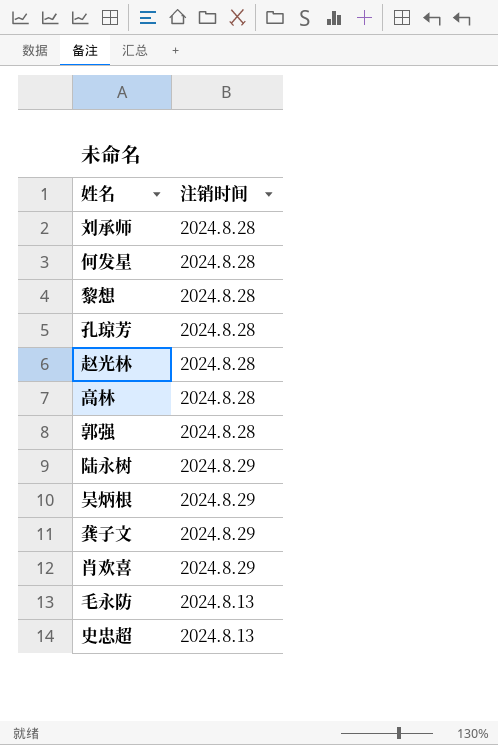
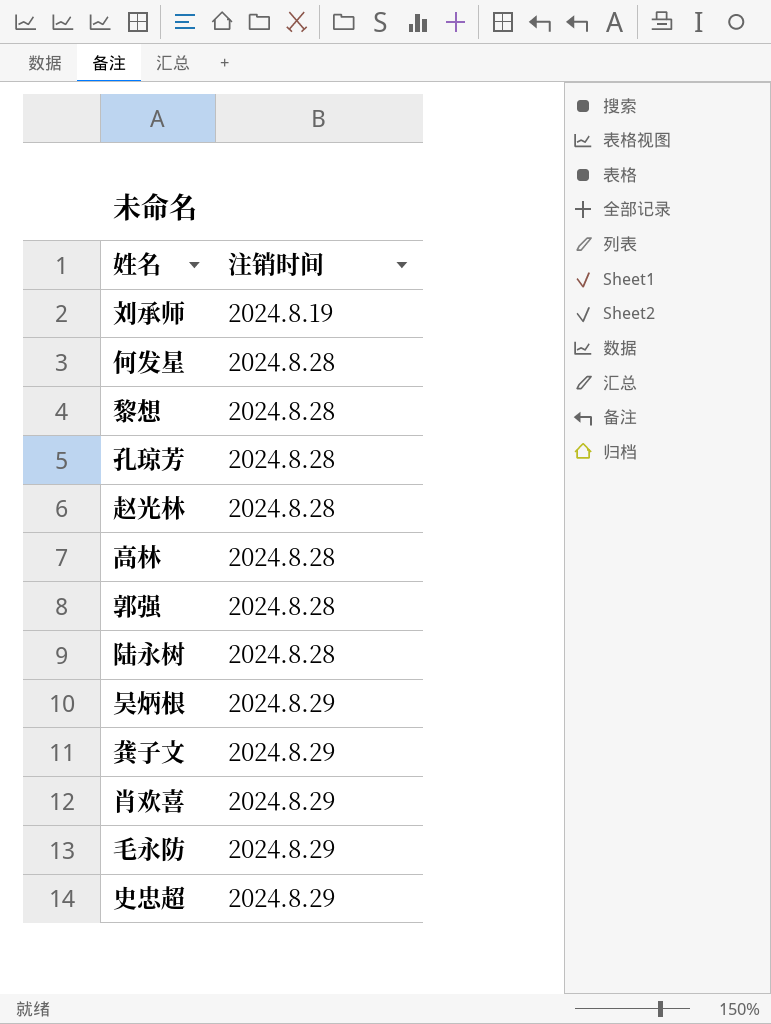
刘承师 | 注销时间: 2024.8.28 -> 2024.8.19
陆永树 | 注销时间: 2024.8.29 -> 2024.8.28
毛永防 | 注销时间: 2024.8.13 -> 2024.8.29
史忠超 | 注销时间: 2024.8.13 -> 2024.8.29

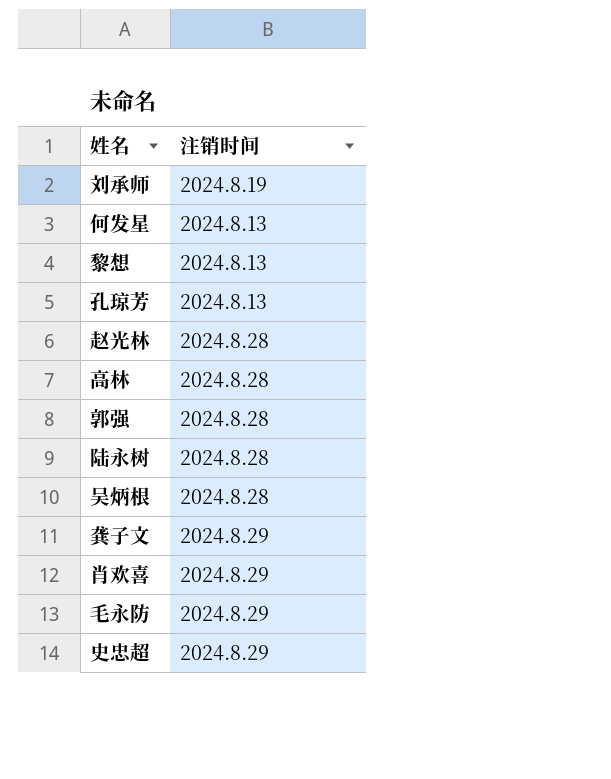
何发星 | 注销时间: 2024.8.28 -> 2024.8.13
黎想 | 注销时间: 2024.8.28 -> 2024.8.13
孔琼芳 | 注销时间: 2024.8.28 -> 2024.8.13
吴炳根 | 注销时间: 2024.8.29 -> 2024.8.28

